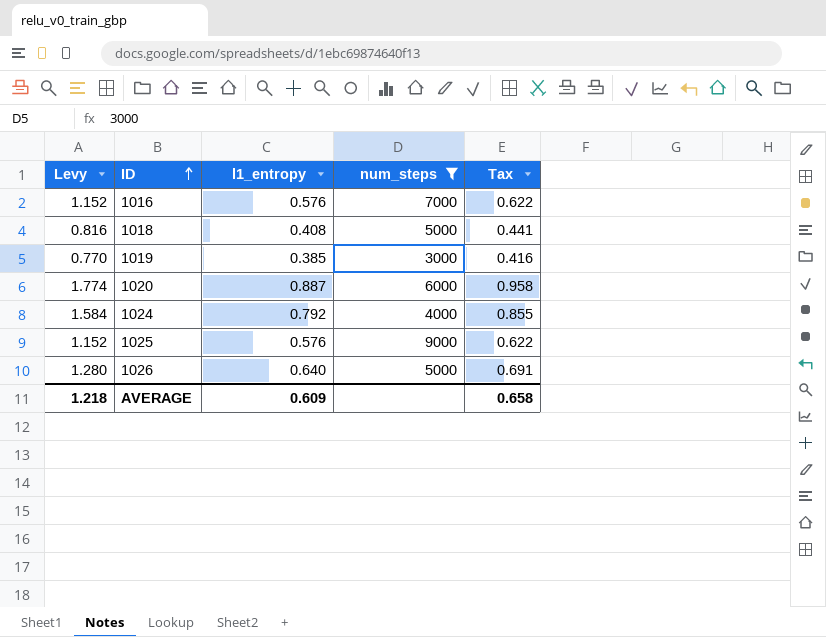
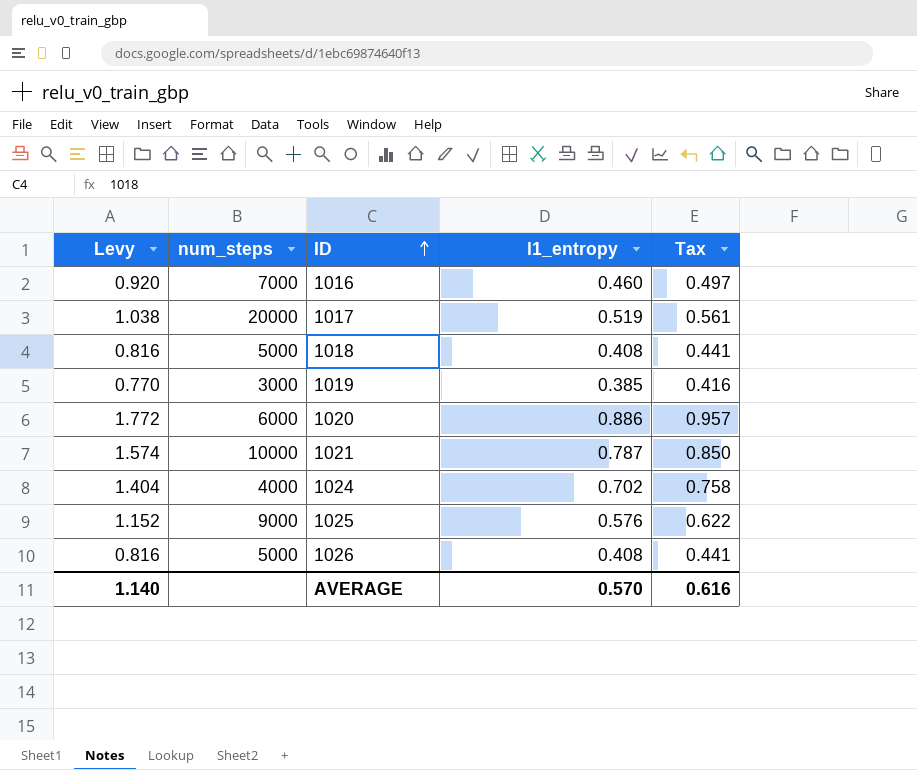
filter: num_steps <= 9000 -> none
column num_steps | position: 4 -> 2
1016 | Levy: 1.152 -> 0.920
1016 | l1_entropy: 0.576 -> 0.460
1016 | Tax: 0.622 -> 0.497
1020 | Levy: 1.774 -> 1.772
1020 | l1_entropy: 0.887 -> 0.886
1020 | Tax: 0.958 -> 0.957
1024 | Levy: 1.584 -> 1.404
1024 | l1_entropy: 0.792 -> 0.702
1024 | Tax: 0.855 -> 0.758
1026 | Levy: 1.280 -> 0.816
1026 | l1_entropy: 0.640 -> 0.408
1026 | Tax: 0.691 -> 0.441
AVERAGE | Levy: 1.218 -> 1.140
AVERAGE | l1_entropy: 0.609 -> 0.570
AVERAGE | Tax: 0.658 -> 0.616

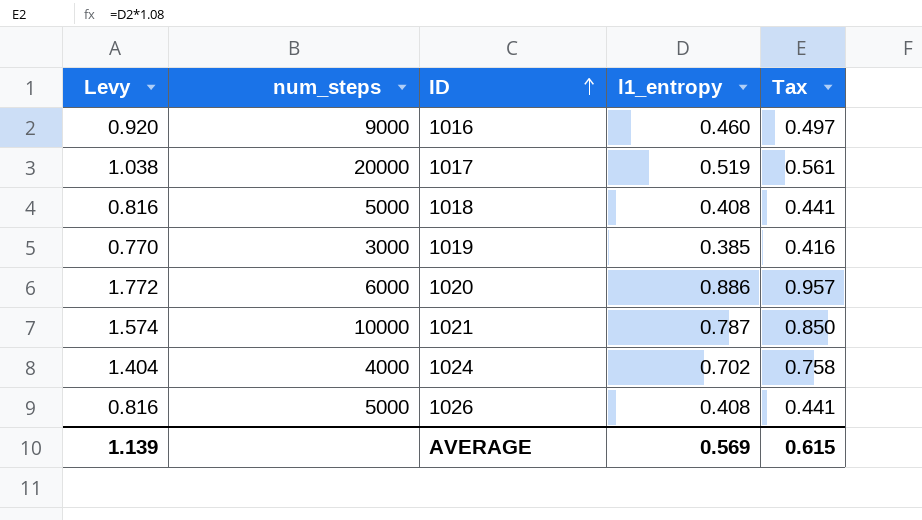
row 1025: 1.152 | 9000 | 0.576 | 0.622 -> none
1016 | num_steps: 7000 -> 9000
AVERAGE | Levy: 1.140 -> 1.139
AVERAGE | l1_entropy: 0.570 -> 0.569
AVERAGE | Tax: 0.616 -> 0.615

